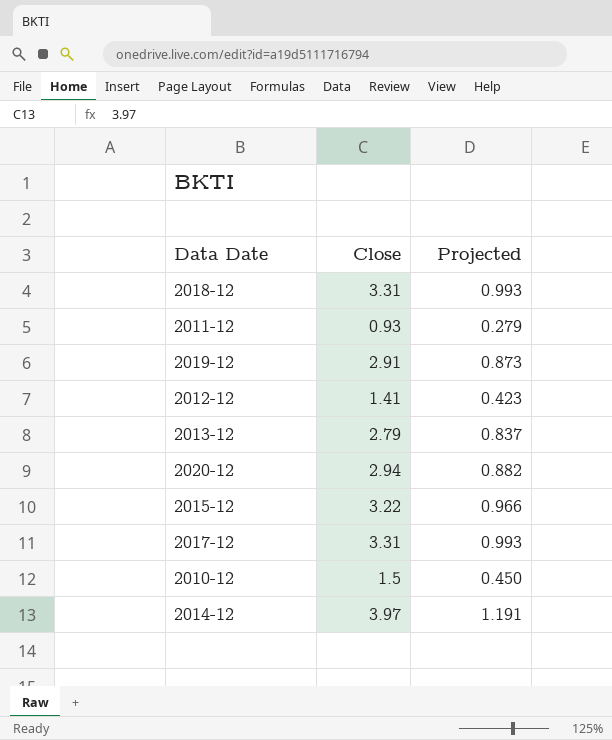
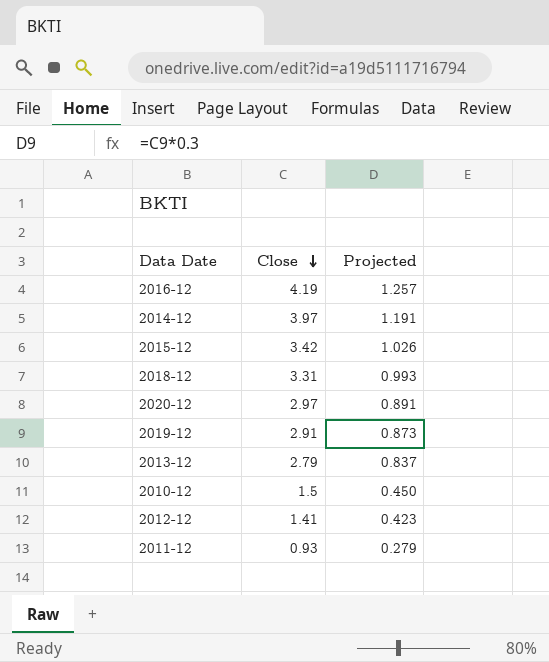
row order: none -> Close descending
row 2017-12: 3.31 | 0.993 -> none
row 2016-12: none -> 4.19 | 1.257
2015-12 | Close: 3.22 -> 3.42
2015-12 | Projected: 0.966 -> 1.026
2020-12 | Close: 2.94 -> 2.97
2020-12 | Projected: 0.882 -> 0.891

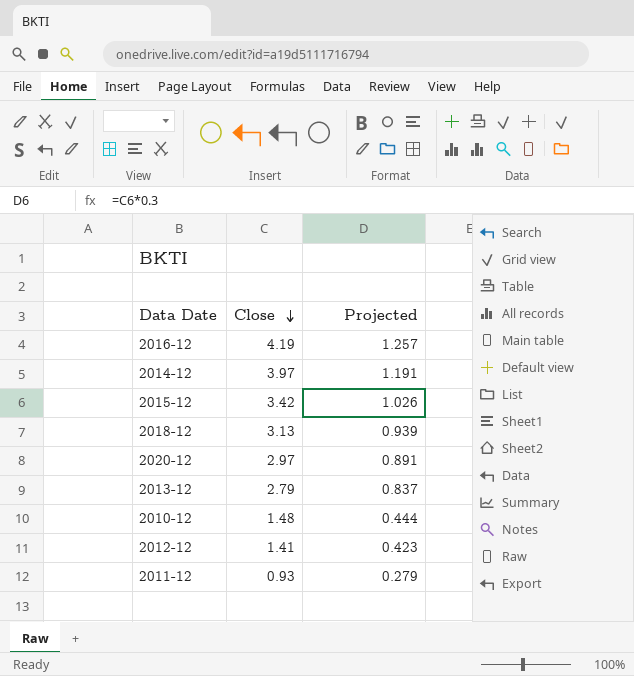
row 2019-12: 2.91 | 0.873 -> none
2018-12 | Close: 3.31 -> 3.13
2018-12 | Projected: 0.993 -> 0.939
2010-12 | Close: 1.5 -> 1.48
2010-12 | Projected: 0.450 -> 0.444

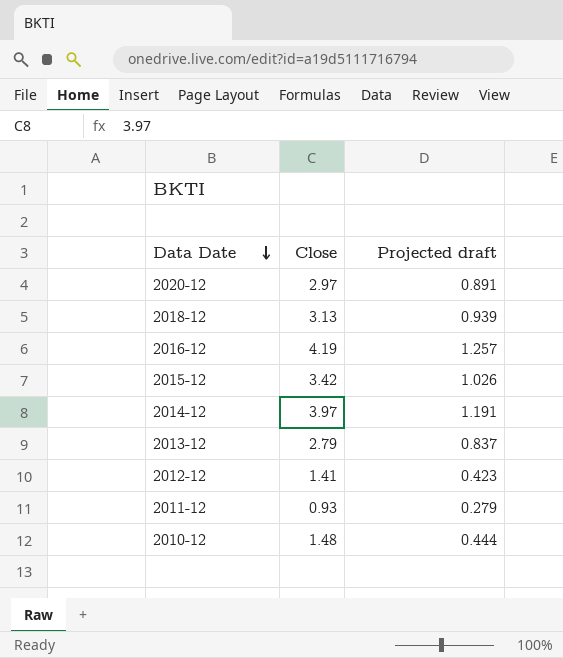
row order: Close descending -> Data Date descending
column name: Projected -> Projected draft

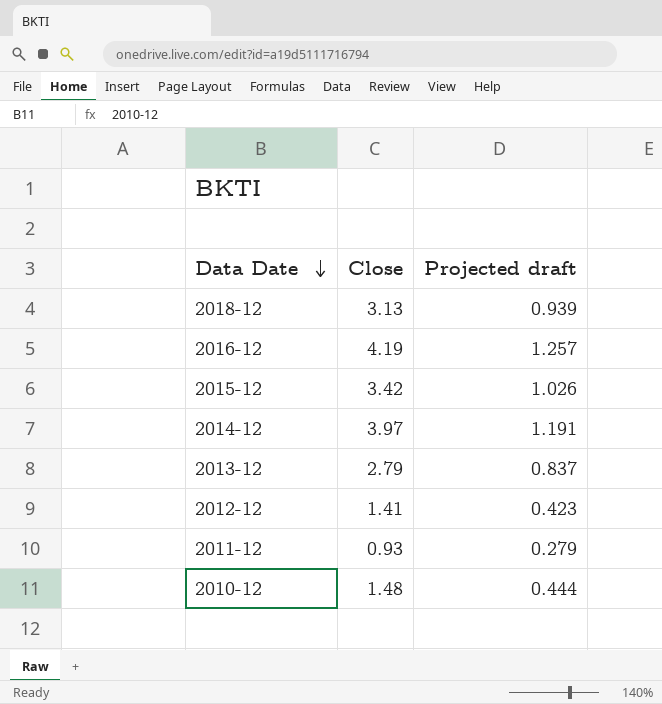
row 2020-12: 2.97 | 0.891 -> none

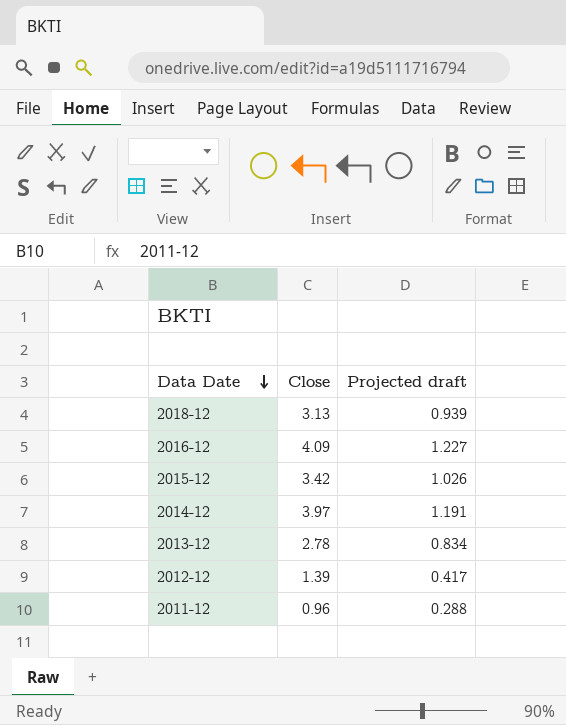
row 2010-12: 1.48 | 0.444 -> none
2016-12 | Close: 4.19 -> 4.09
2016-12 | Projected draft: 1.257 -> 1.227
2013-12 | Close: 2.79 -> 2.78
2013-12 | Projected draft: 0.837 -> 0.834
2012-12 | Close: 1.41 -> 1.39
2012-12 | Projected draft: 0.423 -> 0.417
2011-12 | Close: 0.93 -> 0.96
2011-12 | Projected draft: 0.279 -> 0.288

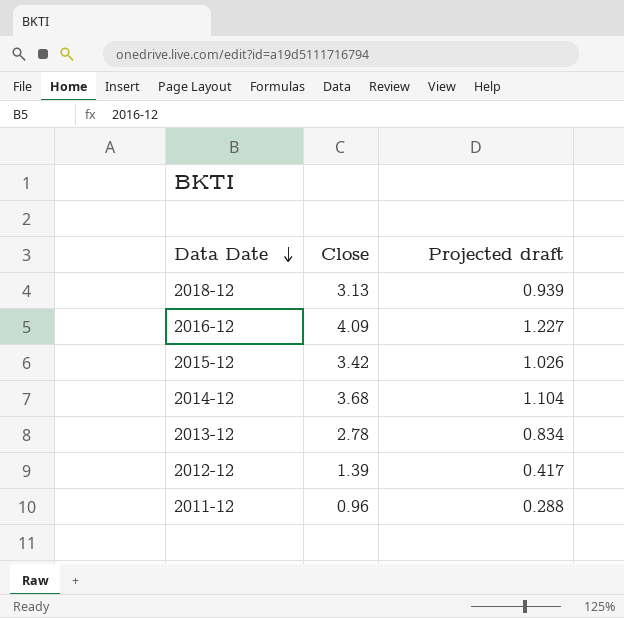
2014-12 | Close: 3.97 -> 3.68
2014-12 | Projected draft: 1.191 -> 1.104

